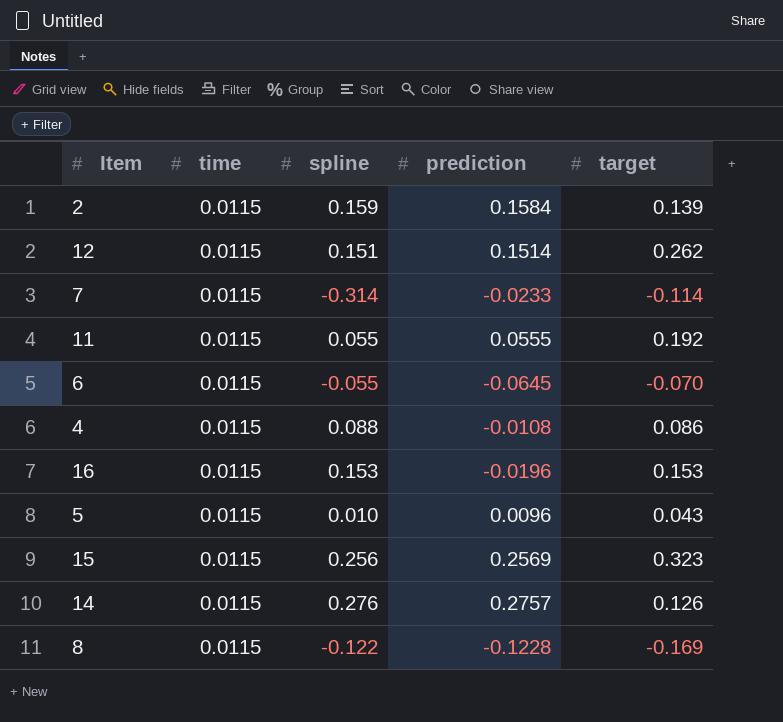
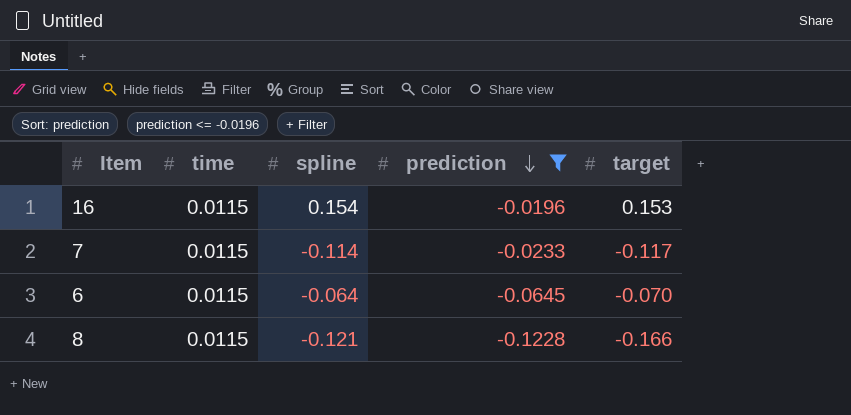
filter: none -> prediction <= -0.0196
row order: none -> prediction descending
16 | spline: 0.153 -> 0.154
7 | spline: -0.314 -> -0.114
7 | target: -0.114 -> -0.117
6 | spline: -0.055 -> -0.064
8 | spline: -0.122 -> -0.121
8 | target: -0.169 -> -0.166

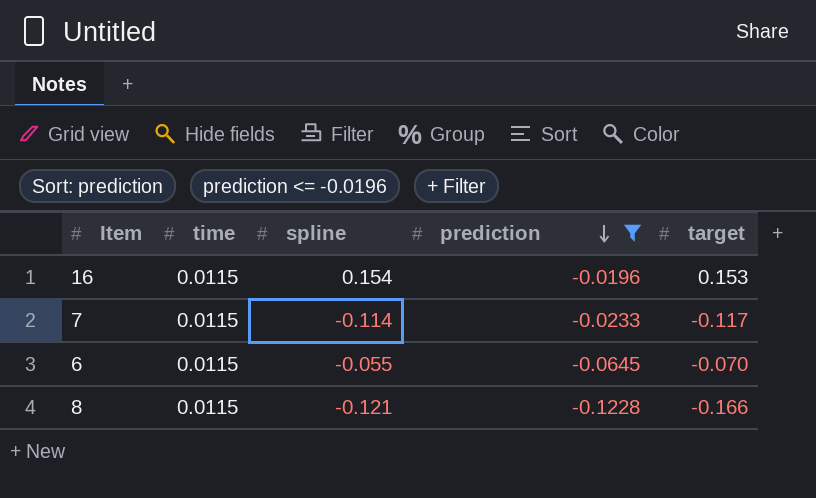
6 | spline: -0.064 -> -0.055

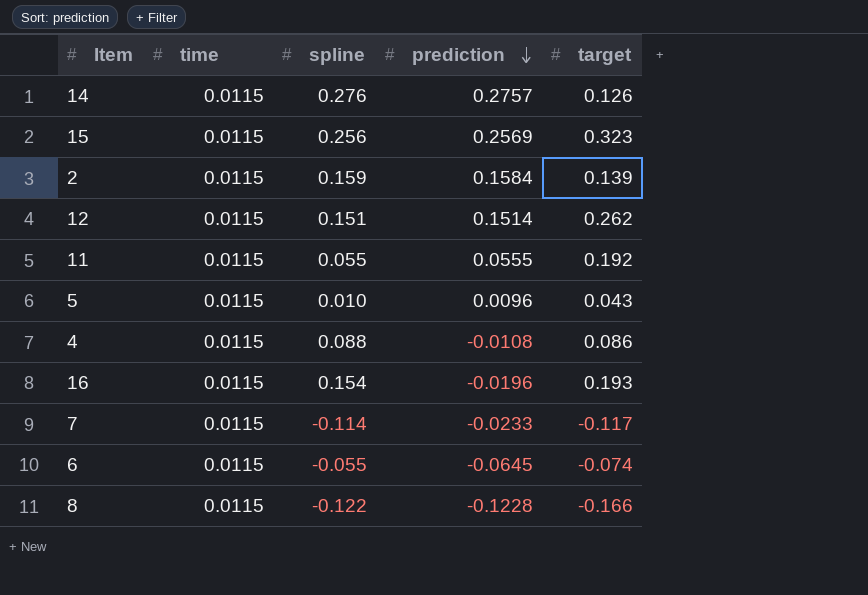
filter: prediction <= -0.0196 -> none
16 | target: 0.153 -> 0.193
6 | target: -0.070 -> -0.074
8 | spline: -0.121 -> -0.122

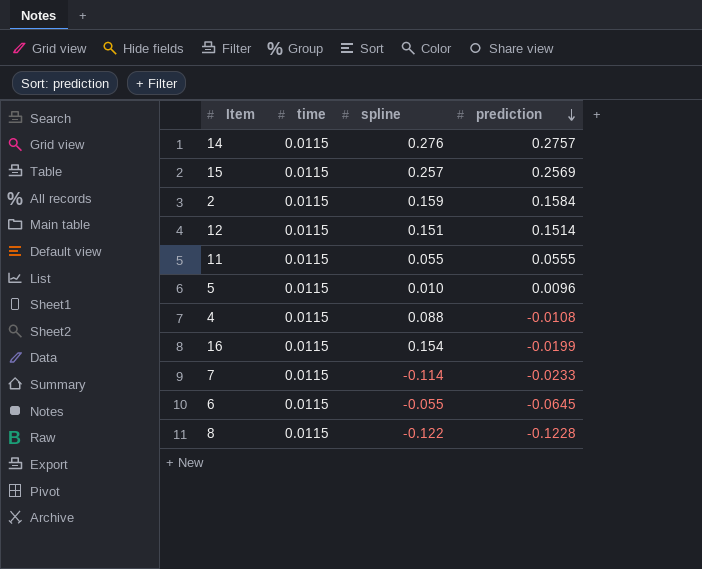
column target | position: 5 -> none
15 | spline: 0.256 -> 0.257
16 | prediction: -0.0196 -> -0.0199

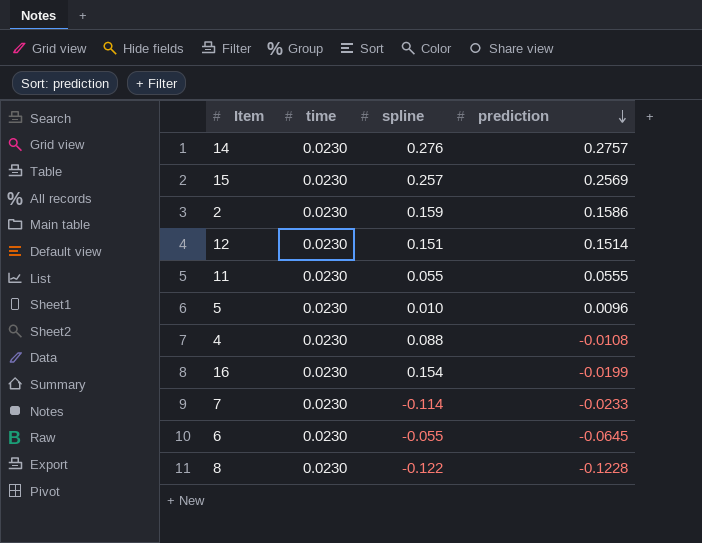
14 | time: 0.0115 -> 0.0230
15 | time: 0.0115 -> 0.0230
2 | time: 0.0115 -> 0.0230
2 | prediction: 0.1584 -> 0.1586
12 | time: 0.0115 -> 0.0230
11 | time: 0.0115 -> 0.0230
5 | time: 0.0115 -> 0.0230
4 | time: 0.0115 -> 0.0230
16 | time: 0.0115 -> 0.0230
7 | time: 0.0115 -> 0.0230
6 | time: 0.0115 -> 0.0230
8 | time: 0.0115 -> 0.0230

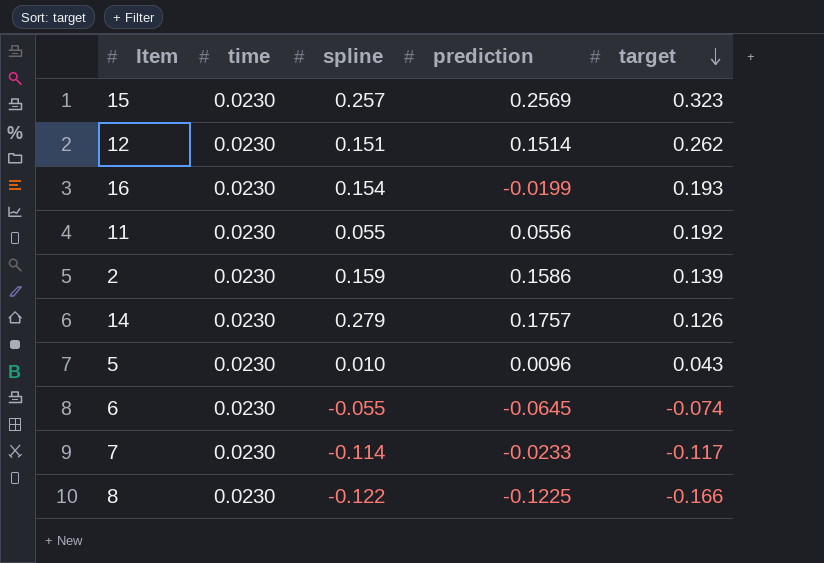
row order: prediction descending -> target descending
column target | position: none -> 5
row 4: 0.0230 | 0.088 | -0.0108 -> none
11 | prediction: 0.0555 -> 0.0556
14 | spline: 0.276 -> 0.279
14 | prediction: 0.2757 -> 0.1757
8 | prediction: -0.1228 -> -0.1225

